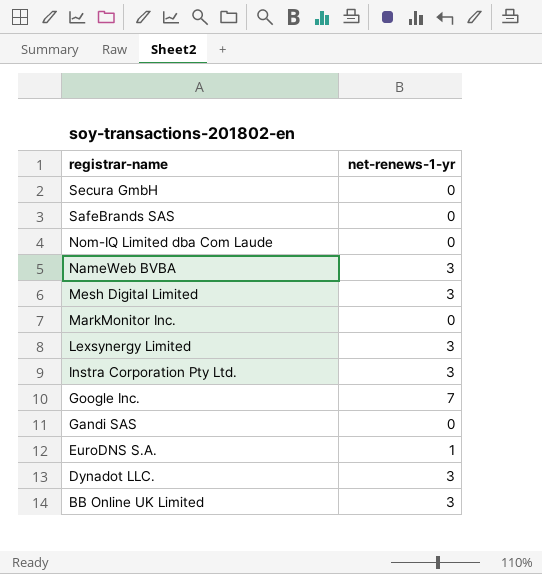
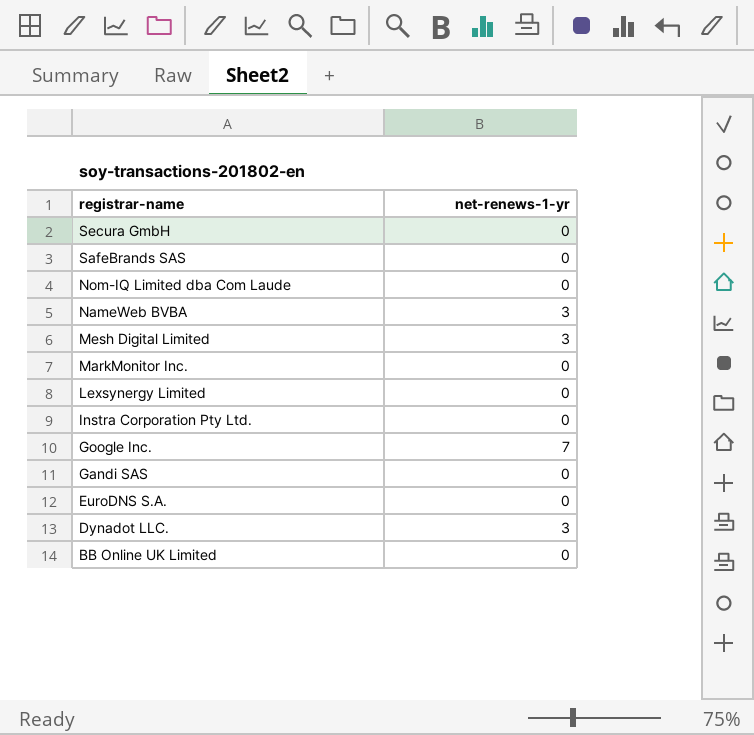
Lexsynergy Limited | net-renews-1-yr: 3 -> 0
Instra Corporation Pty Ltd. | net-renews-1-yr: 3 -> 0
EuroDNS S.A. | net-renews-1-yr: 1 -> 0
BB Online UK Limited | net-renews-1-yr: 3 -> 0

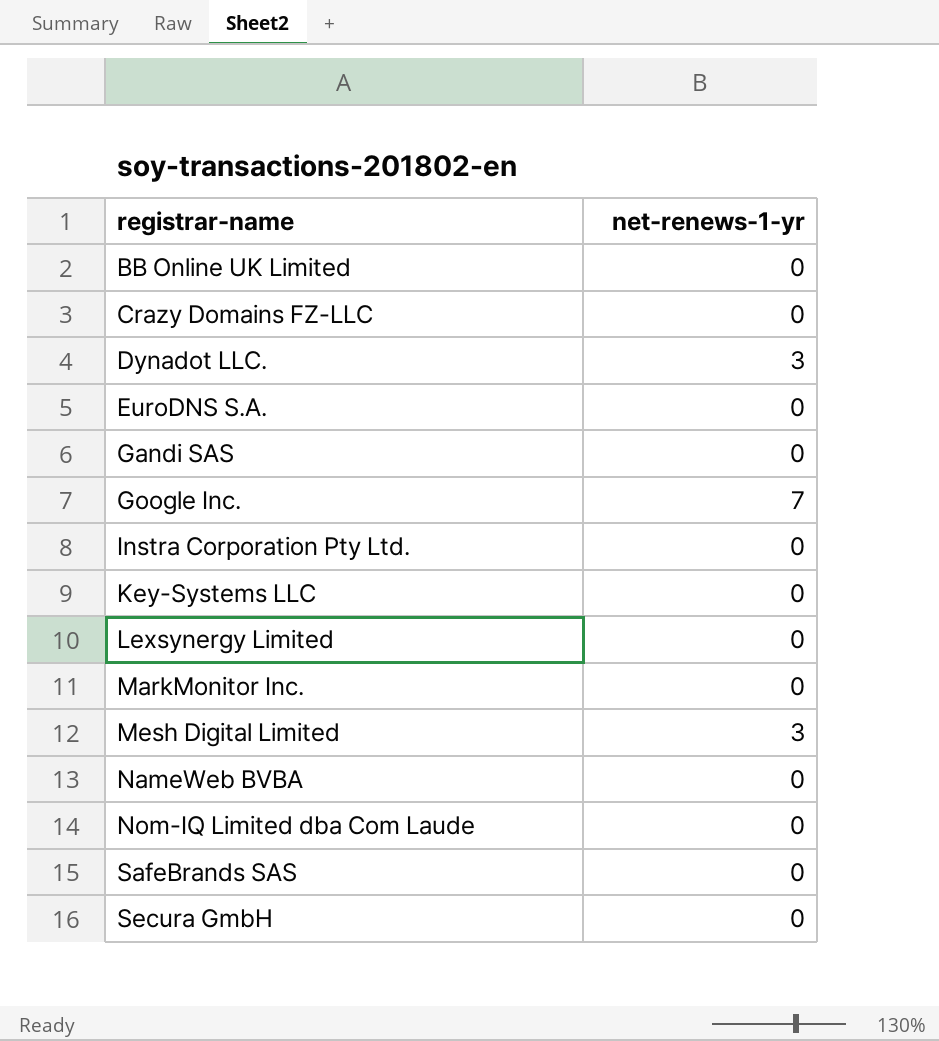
row order: registrar-name descending -> registrar-name ascending
row Crazy Domains FZ-LLC: none -> 0
row Key-Systems LLC: none -> 0
NameWeb BVBA | net-renews-1-yr: 3 -> 0

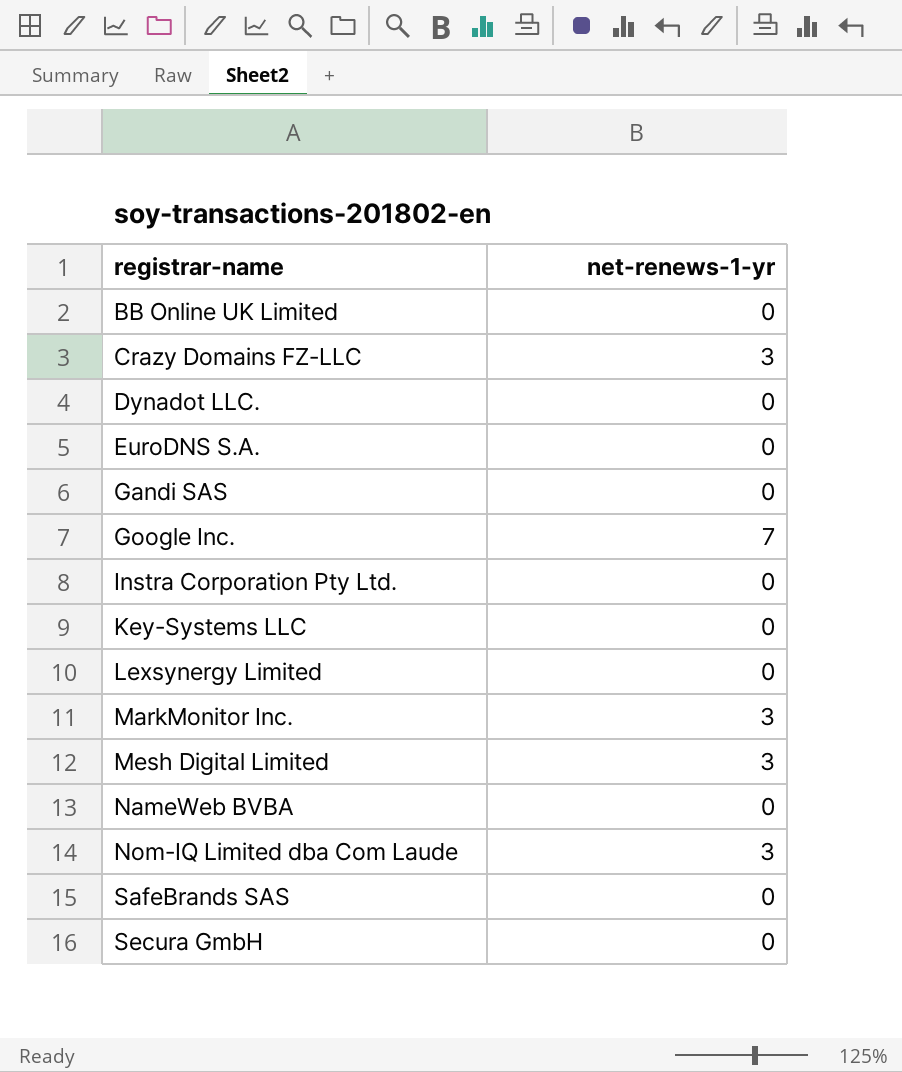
Crazy Domains FZ-LLC | net-renews-1-yr: 0 -> 3
Dynadot LLC. | net-renews-1-yr: 3 -> 0
MarkMonitor Inc. | net-renews-1-yr: 0 -> 3
Nom-IQ Limited dba Com Laude | net-renews-1-yr: 0 -> 3

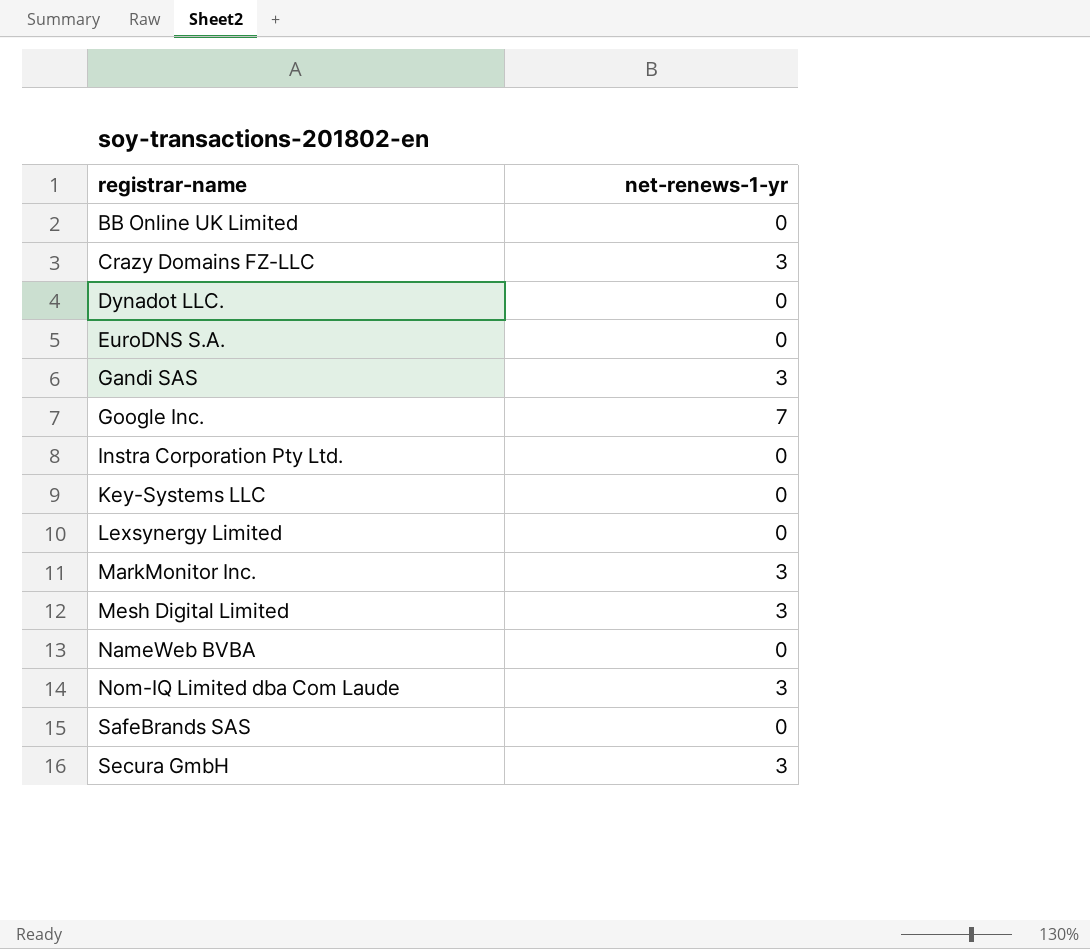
Gandi SAS | net-renews-1-yr: 0 -> 3
Secura GmbH | net-renews-1-yr: 0 -> 3

